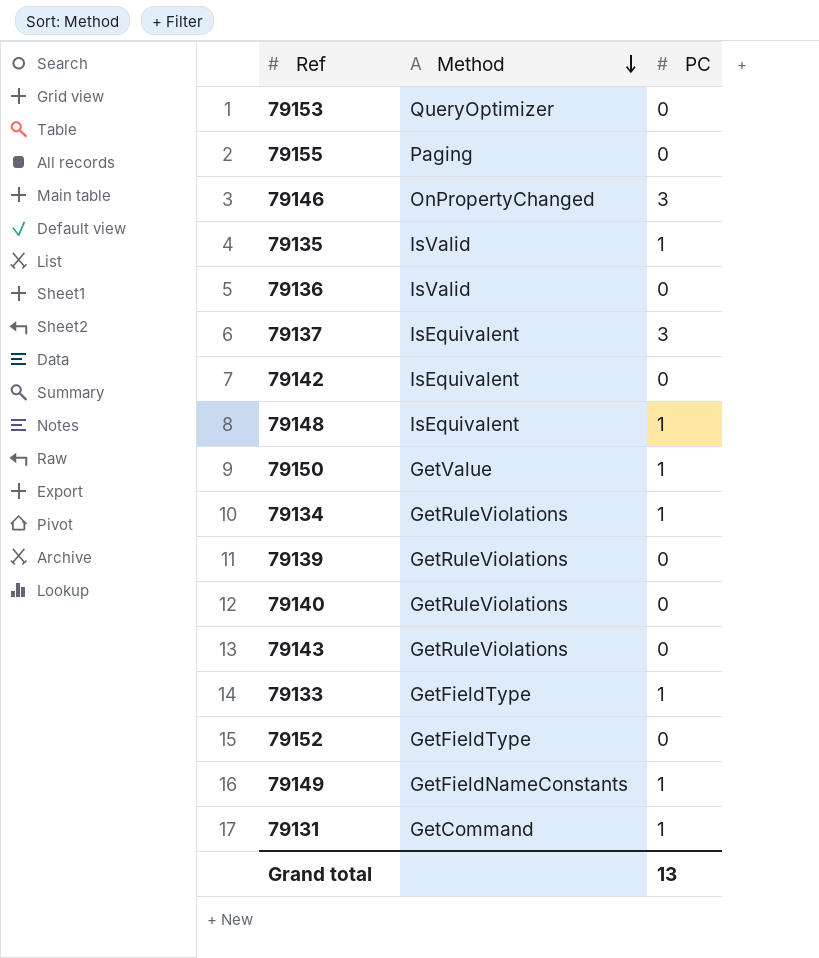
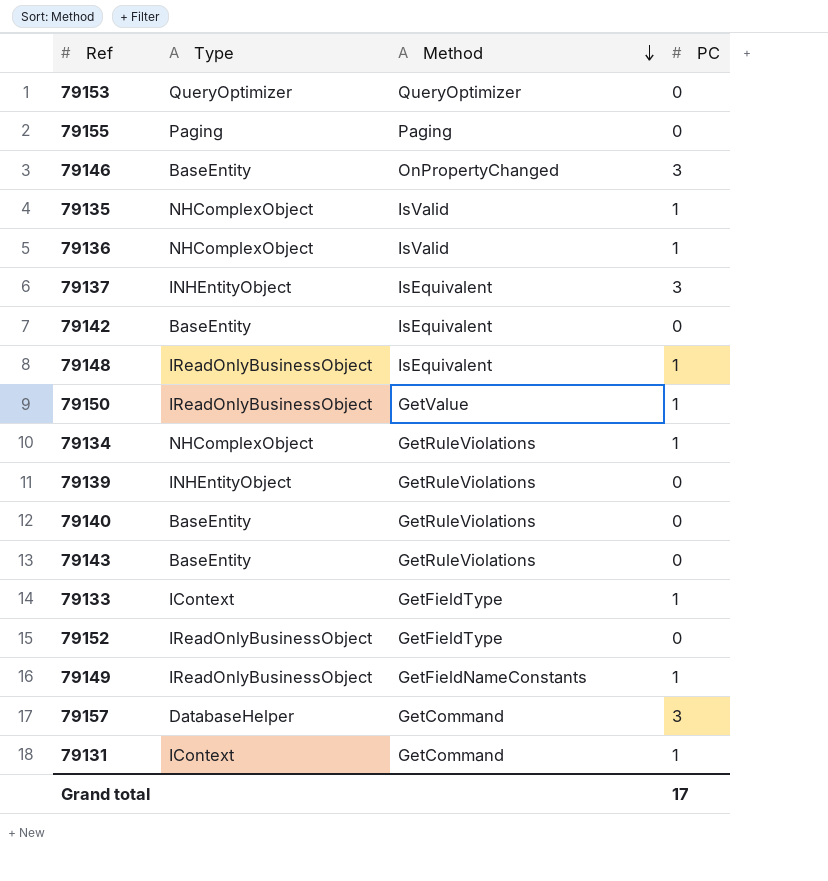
column Type | position: none -> 2
79136 | PC: 0 -> 1
row 79157: none -> DatabaseHelper | GetCommand | 3
Grand total | PC: 13 -> 17

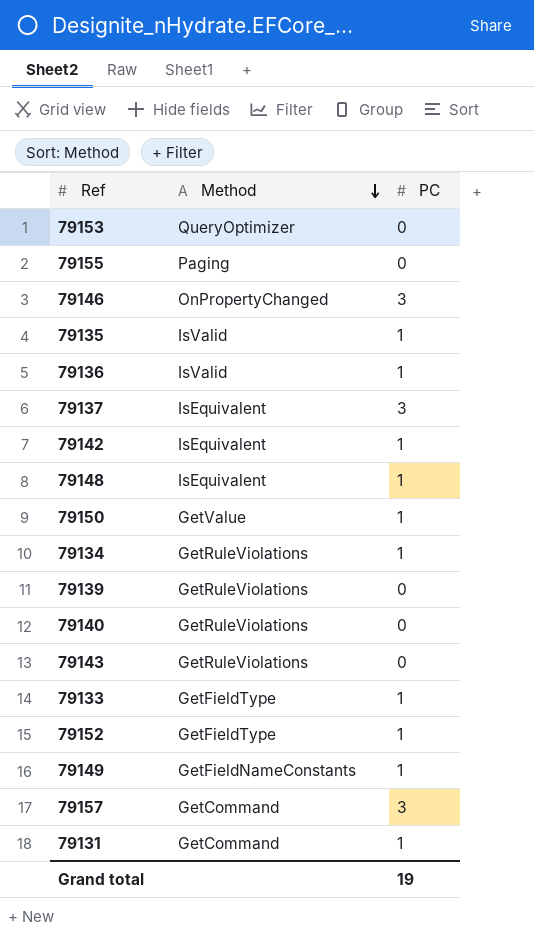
column Type | position: 2 -> none
79142 | PC: 0 -> 1
79152 | PC: 0 -> 1
Grand total | PC: 17 -> 19

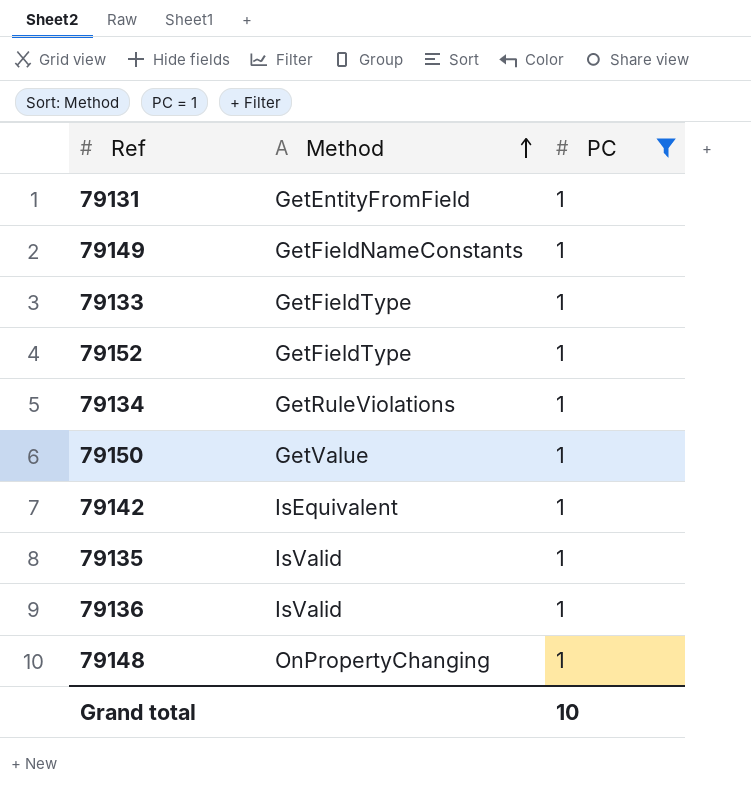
filter: none -> PC = 1
row order: Method descending -> Method ascending
79131 | Method: GetCommand -> GetEntityFromField
79148 | Method: IsEquivalent -> OnPropertyChanging
Grand total | PC: 19 -> 10

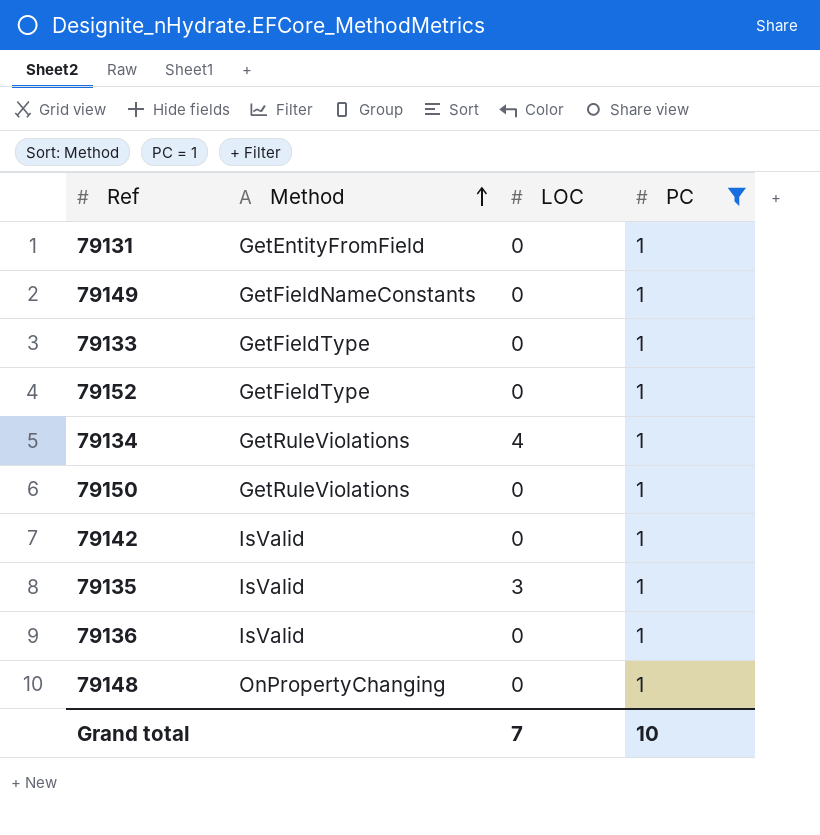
column LOC | position: none -> 3
79150 | Method: GetValue -> GetRuleViolations
79142 | Method: IsEquivalent -> IsValid

